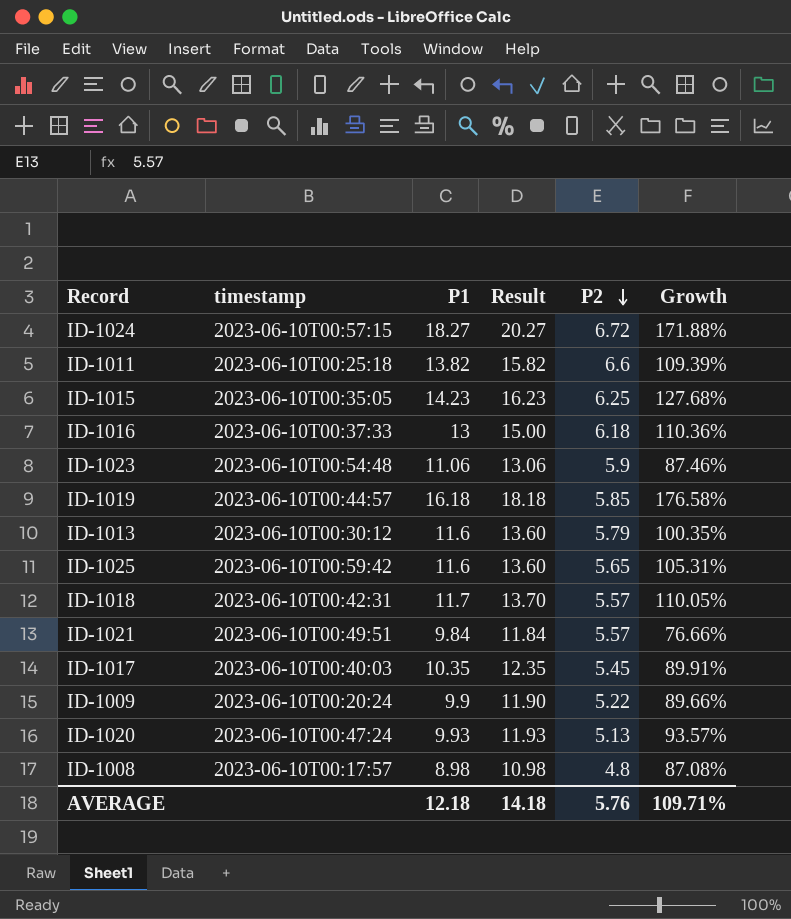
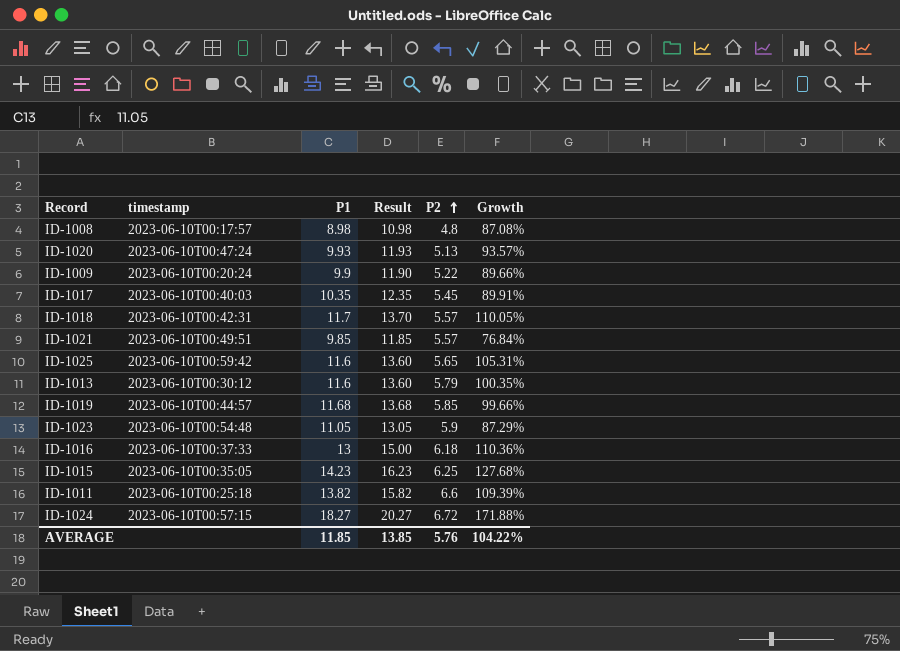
row order: P2 descending -> P2 ascending
ID-1021 | P1: 9.84 -> 9.85
ID-1021 | Result: 11.84 -> 11.85
ID-1021 | Growth: 76.66% -> 76.84%
ID-1019 | P1: 16.18 -> 11.68
ID-1019 | Result: 18.18 -> 13.68
ID-1019 | Growth: 176.58% -> 99.66%
ID-1023 | P1: 11.06 -> 11.05
ID-1023 | Result: 13.06 -> 13.05
ID-1023 | Growth: 87.46% -> 87.29%
AVERAGE | P1: 12.18 -> 11.85
AVERAGE | Result: 14.18 -> 13.85
AVERAGE | Growth: 109.71% -> 104.22%

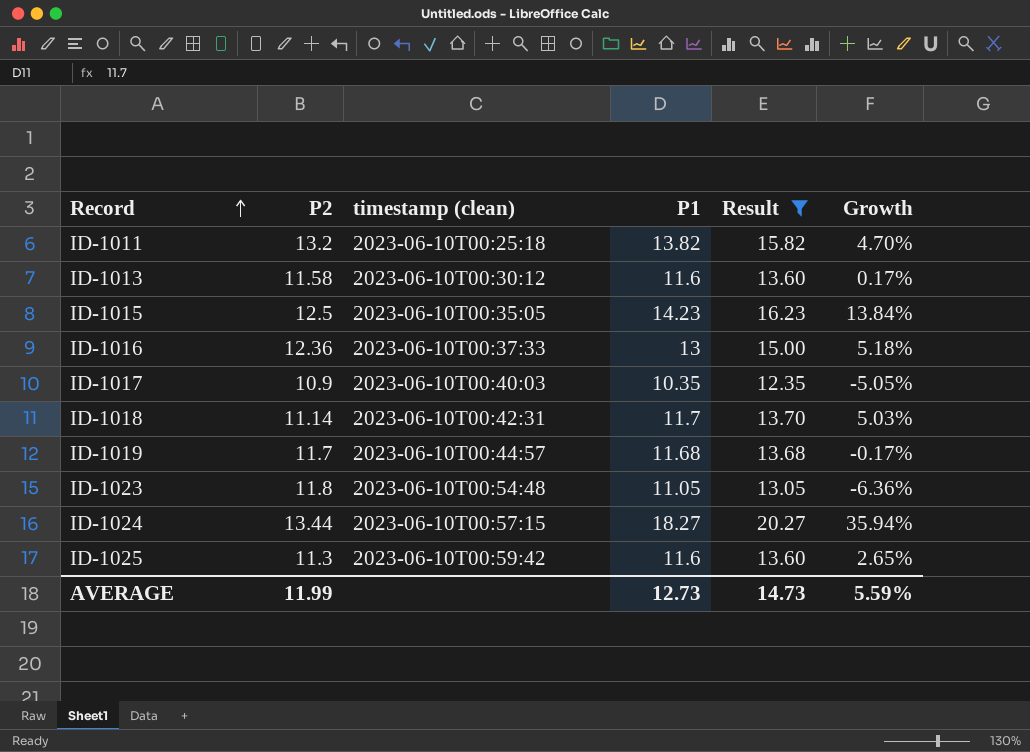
filter: none -> Result >= 12.35
row order: P2 ascending -> Record ascending
column P2 | position: 5 -> 2
column name: timestamp -> timestamp (clean)
ID-1011 | P2: 6.6 -> 13.2
ID-1011 | Growth: 109.39% -> 4.70%
ID-1013 | P2: 5.79 -> 11.58
ID-1013 | Growth: 100.35% -> 0.17%
ID-1015 | P2: 6.25 -> 12.5
ID-1015 | Growth: 127.68% -> 13.84%
ID-1016 | P2: 6.18 -> 12.36
ID-1016 | Growth: 110.36% -> 5.18%
ID-1017 | P2: 5.45 -> 10.9
ID-1017 | Growth: 89.91% -> -5.05%
ID-1018 | P2: 5.57 -> 11.14
ID-1018 | Growth: 110.05% -> 5.03%
ID-1019 | P2: 5.85 -> 11.7
ID-1019 | Growth: 99.66% -> -0.17%
ID-1023 | P2: 5.9 -> 11.8
ID-1023 | Growth: 87.29% -> -6.36%
ID-1024 | P2: 6.72 -> 13.44
ID-1024 | Growth: 171.88% -> 35.94%
ID-1025 | P2: 5.65 -> 11.3
ID-1025 | Growth: 105.31% -> 2.65%
AVERAGE | P2: 5.76 -> 11.99
AVERAGE | P1: 11.85 -> 12.73
AVERAGE | Result: 13.85 -> 14.73
AVERAGE | Growth: 104.22% -> 5.59%

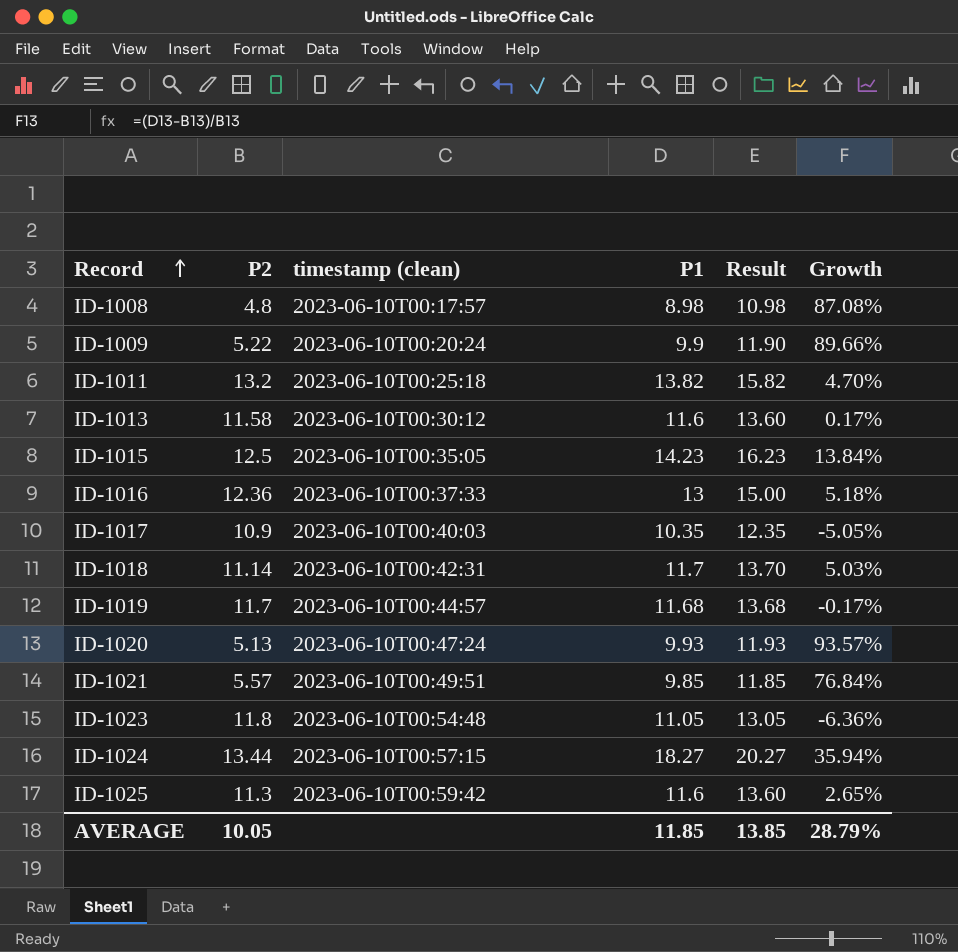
filter: Result >= 12.35 -> none
AVERAGE | P2: 11.99 -> 10.05
AVERAGE | P1: 12.73 -> 11.85
AVERAGE | Result: 14.73 -> 13.85
AVERAGE | Growth: 5.59% -> 28.79%

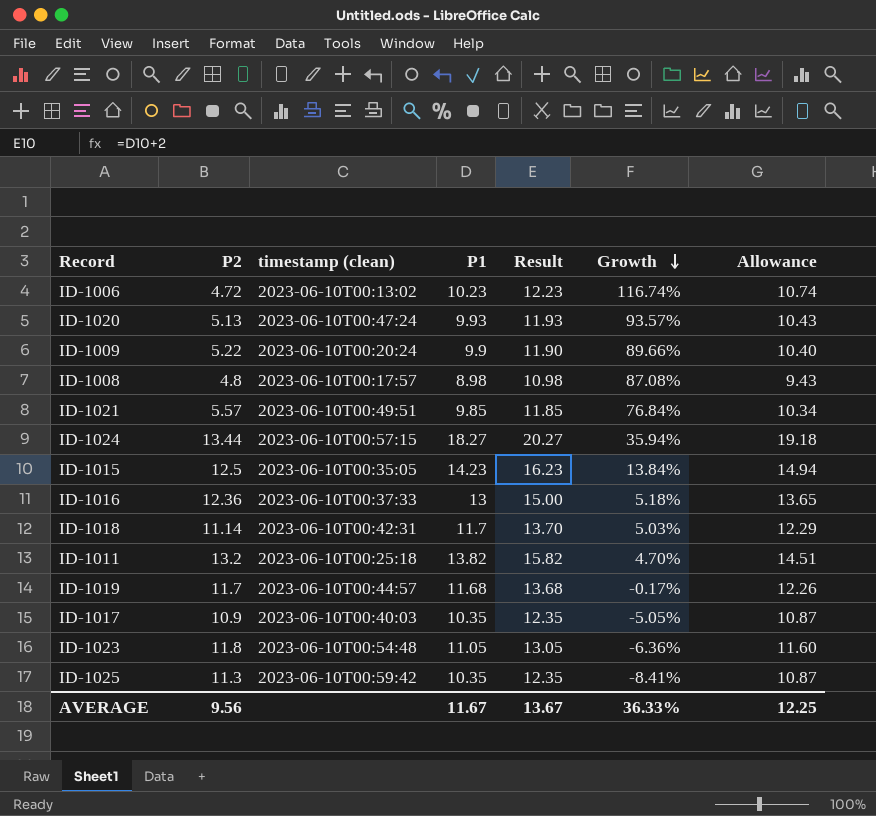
row order: Record ascending -> Growth descending
column Allowance | formula: none -> [P1] * 1.05
row ID-1013: 11.58 | 2023-06-10T00:30:12 | 11.6 | 13.60 | 0.17% -> none
row ID-1006: none -> 4.72 | 2023-06-10T00:13:02 | 10.23 | 12.23 | 116.74% | 10.74
ID-1025 | P1: 11.6 -> 10.35
ID-1025 | Result: 13.60 -> 12.35
ID-1025 | Growth: 2.65% -> -8.41%
AVERAGE | P2: 10.05 -> 9.56
AVERAGE | P1: 11.85 -> 11.67
AVERAGE | Result: 13.85 -> 13.67
AVERAGE | Growth: 28.79% -> 36.33%

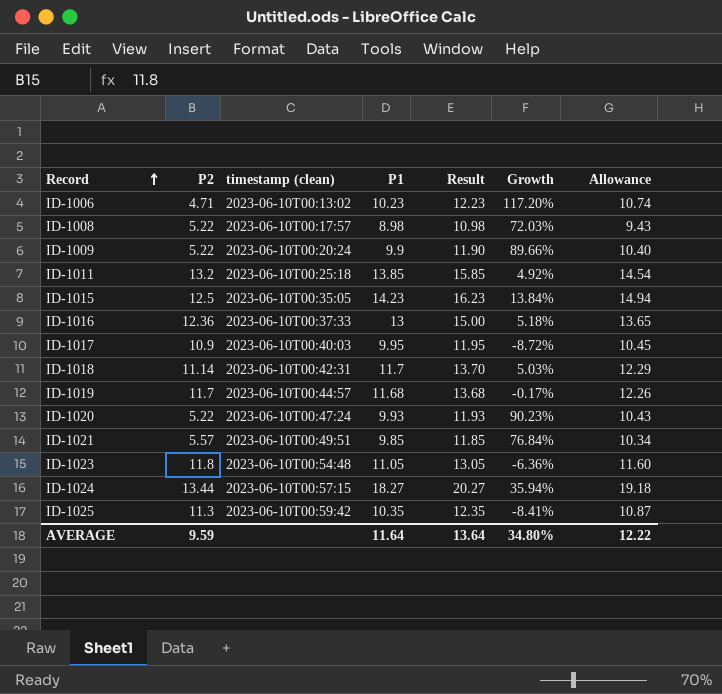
row order: Growth descending -> Record ascending
ID-1006 | P2: 4.72 -> 4.71
ID-1006 | Growth: 116.74% -> 117.20%
ID-1008 | P2: 4.8 -> 5.22
ID-1008 | Growth: 87.08% -> 72.03%
ID-1011 | P1: 13.82 -> 13.85
ID-1011 | Result: 15.82 -> 15.85
ID-1011 | Growth: 4.70% -> 4.92%
ID-1011 | Allowance: 14.51 -> 14.54
ID-1017 | P1: 10.35 -> 9.95
ID-1017 | Result: 12.35 -> 11.95
ID-1017 | Growth: -5.05% -> -8.72%
ID-1017 | Allowance: 10.87 -> 10.45
ID-1020 | P2: 5.13 -> 5.22
ID-1020 | Growth: 93.57% -> 90.23%
AVERAGE | P2: 9.56 -> 9.59
AVERAGE | P1: 11.67 -> 11.64
AVERAGE | Result: 13.67 -> 13.64
AVERAGE | Growth: 36.33% -> 34.80%
AVERAGE | Allowance: 12.25 -> 12.22

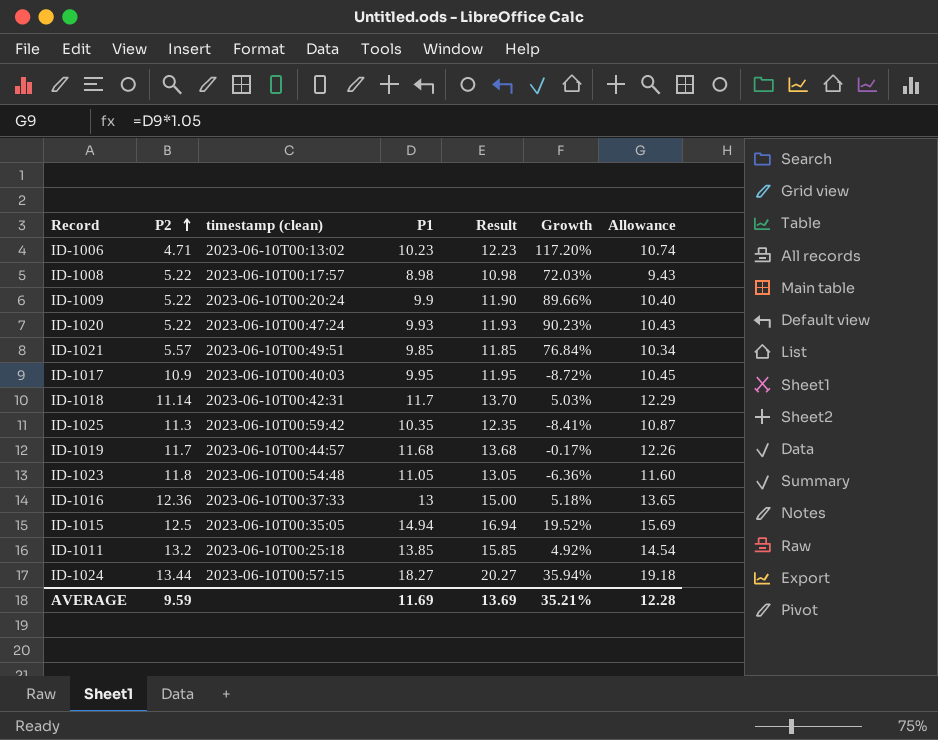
row order: Record ascending -> P2 ascending
ID-1015 | P1: 14.23 -> 14.94
ID-1015 | Result: 16.23 -> 16.94
ID-1015 | Growth: 13.84% -> 19.52%
ID-1015 | Allowance: 14.94 -> 15.69
AVERAGE | P1: 11.64 -> 11.69
AVERAGE | Result: 13.64 -> 13.69
AVERAGE | Growth: 34.80% -> 35.21%
AVERAGE | Allowance: 12.22 -> 12.28

